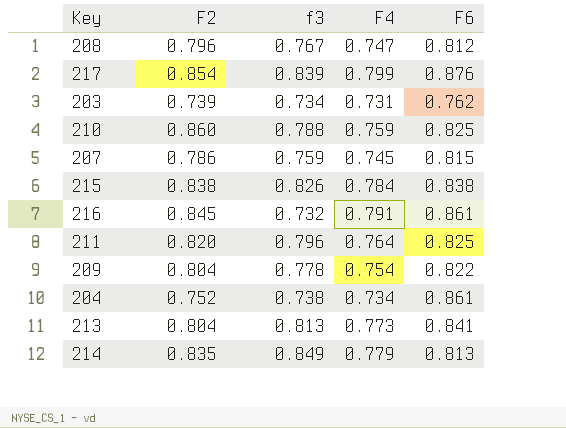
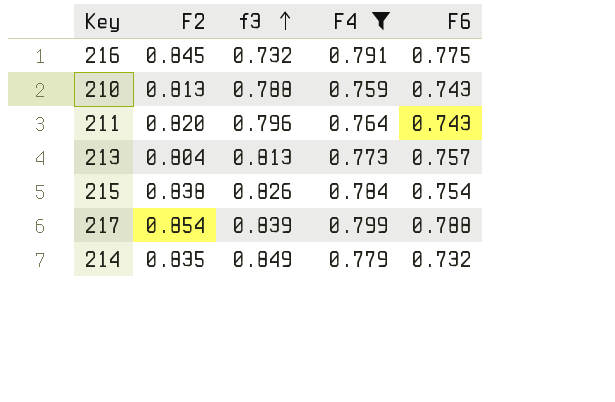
filter: none -> F4 >= 0.759
row order: none -> f3 ascending
216 | F6: 0.861 -> 0.775
210 | F2: 0.860 -> 0.813
210 | F6: 0.825 -> 0.743
211 | F6: 0.825 -> 0.743
213 | F6: 0.841 -> 0.757
215 | F6: 0.838 -> 0.754
217 | F6: 0.876 -> 0.788
214 | F6: 0.813 -> 0.732

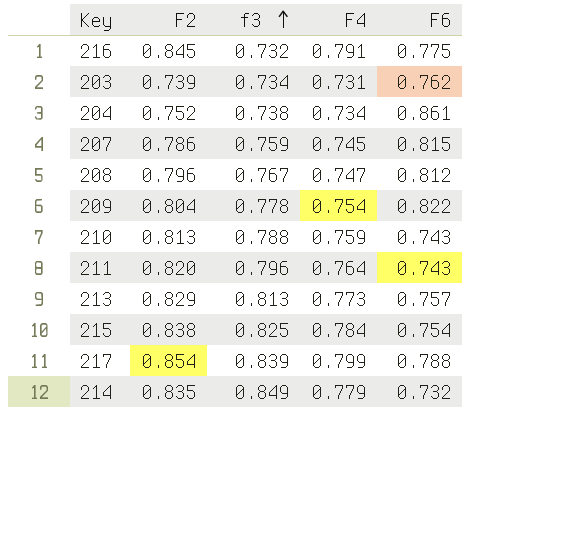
filter: F4 >= 0.759 -> none
213 | F2: 0.804 -> 0.829
215 | f3: 0.826 -> 0.825

